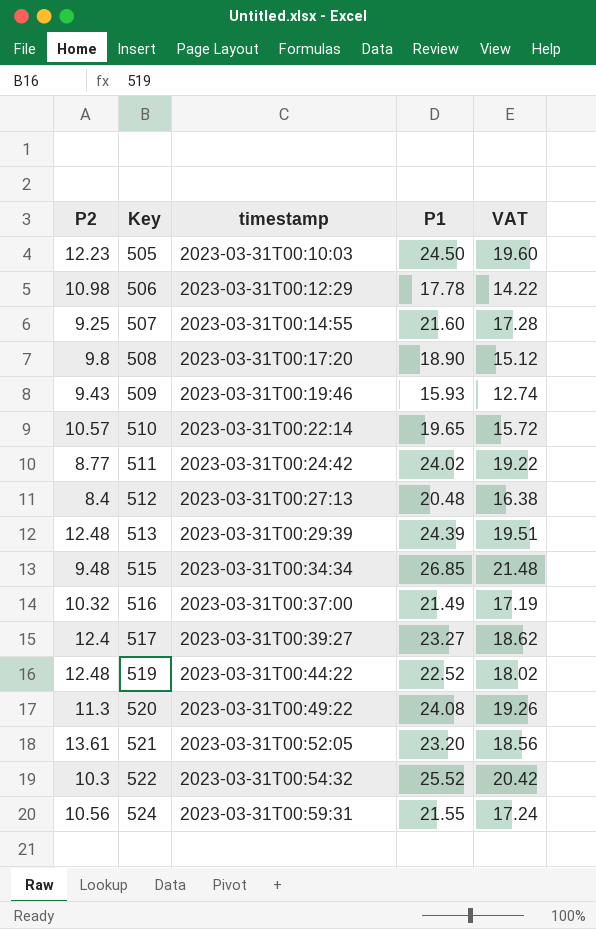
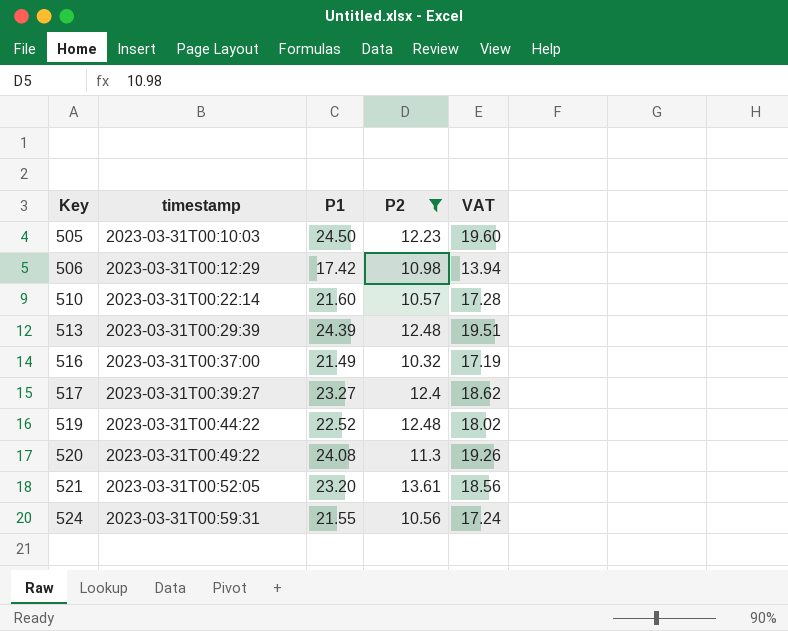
filter: none -> P2 >= 10.32
column P2 | position: 1 -> 4
506 | P1: 17.78 -> 17.42
506 | VAT: 14.22 -> 13.94
510 | P1: 19.65 -> 21.60
510 | VAT: 15.72 -> 17.28

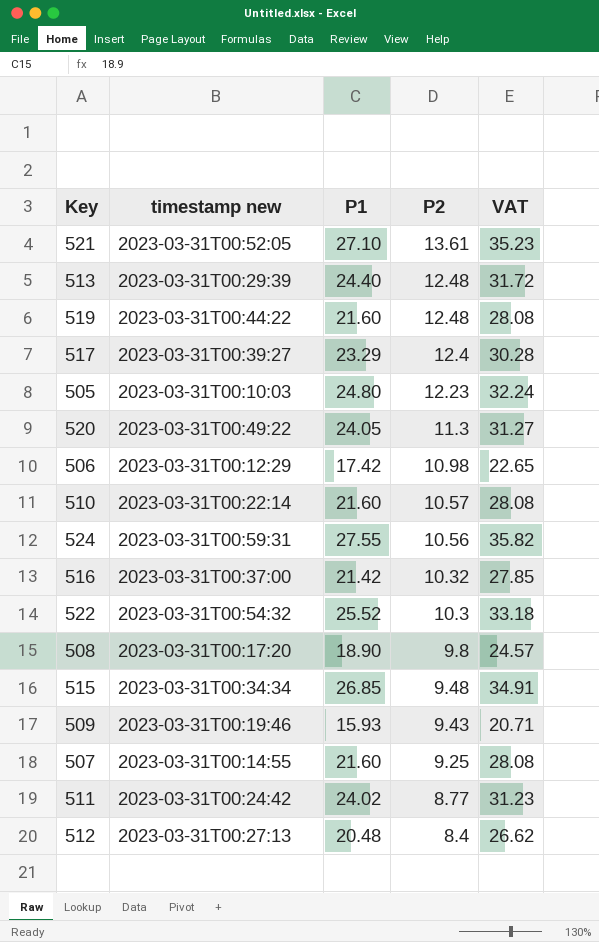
filter: P2 >= 10.32 -> none
row order: Key ascending -> P2 descending
column name: timestamp -> timestamp new
column VAT | formula: [P1] * 0.8 -> [P1] * 1.3
521 | P1: 23.20 -> 27.10
513 | P1: 24.39 -> 24.40
519 | P1: 22.52 -> 21.60
517 | P1: 23.27 -> 23.29
505 | P1: 24.50 -> 24.80
520 | P1: 24.08 -> 24.05
524 | P1: 21.55 -> 27.55
516 | P1: 21.49 -> 21.42

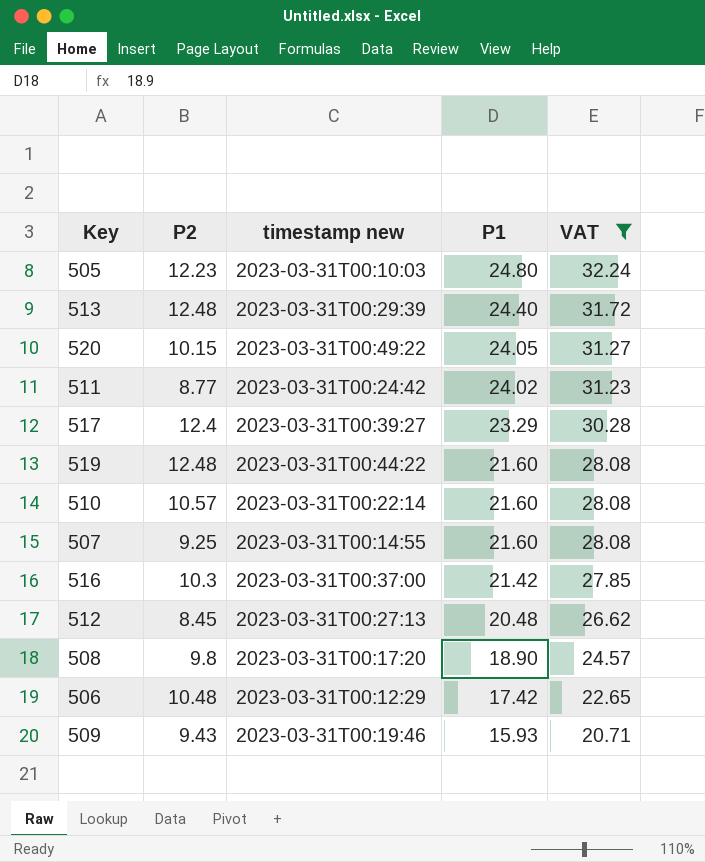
filter: none -> VAT <= 32.24
row order: P2 descending -> P1 descending
column P2 | position: 4 -> 2
520 | P2: 11.3 -> 10.15
516 | P2: 10.32 -> 10.3
512 | P2: 8.4 -> 8.45
506 | P2: 10.98 -> 10.48

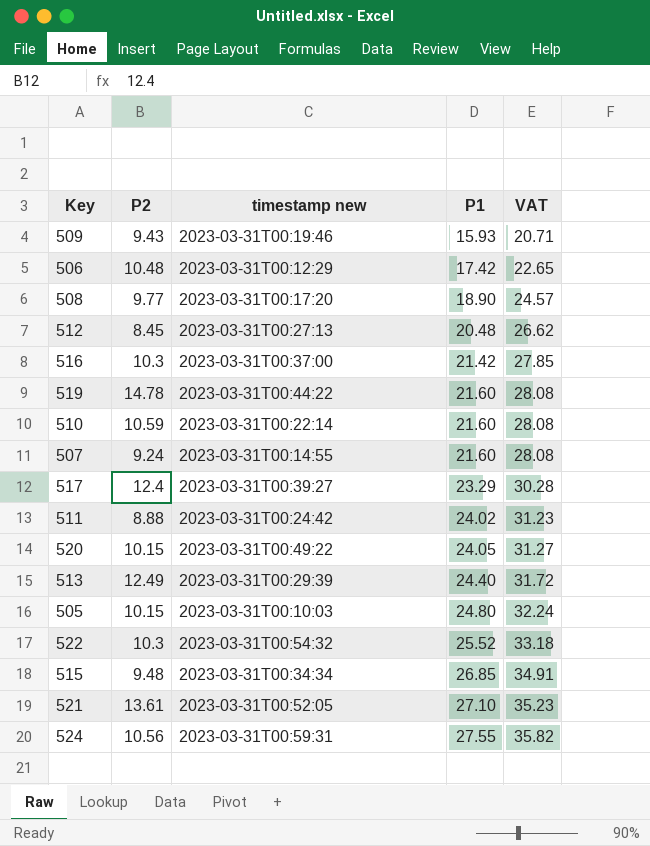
filter: VAT <= 32.24 -> none
row order: P1 descending -> P1 ascending
508 | P2: 9.8 -> 9.77
519 | P2: 12.48 -> 14.78
510 | P2: 10.57 -> 10.59
507 | P2: 9.25 -> 9.24
511 | P2: 8.77 -> 8.88
513 | P2: 12.48 -> 12.49
505 | P2: 12.23 -> 10.15

